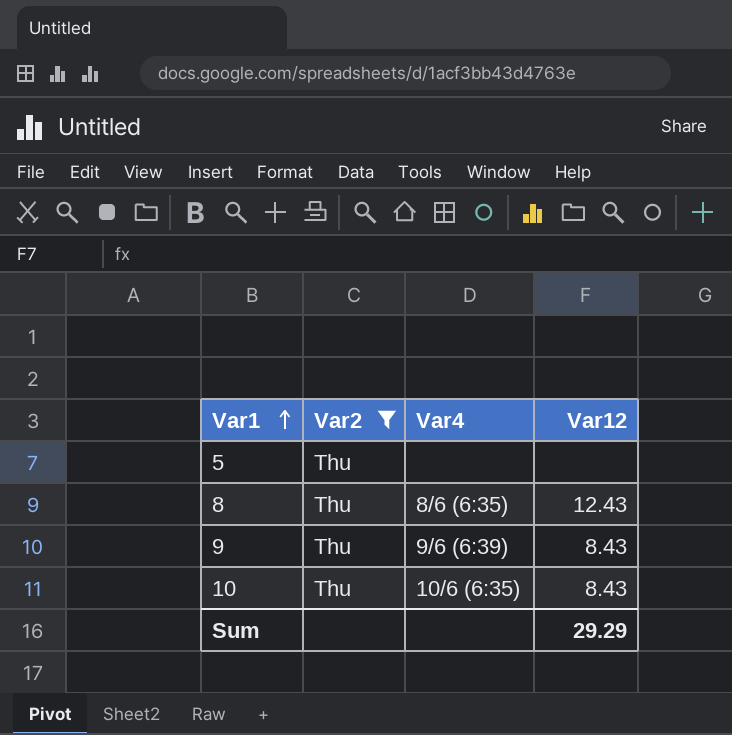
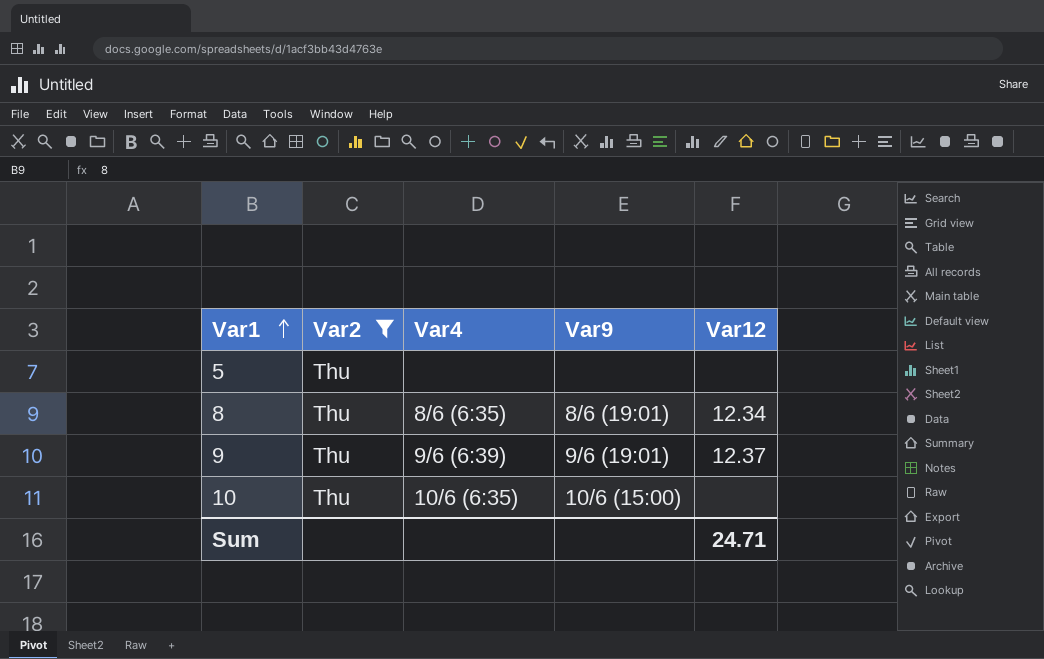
column Var9 | position: none -> 4
8 | Var12: 12.43 -> 12.34
9 | Var12: 8.43 -> 12.37
10 | Var12: 8.43 -> none
Sum | Var12: 29.29 -> 24.71

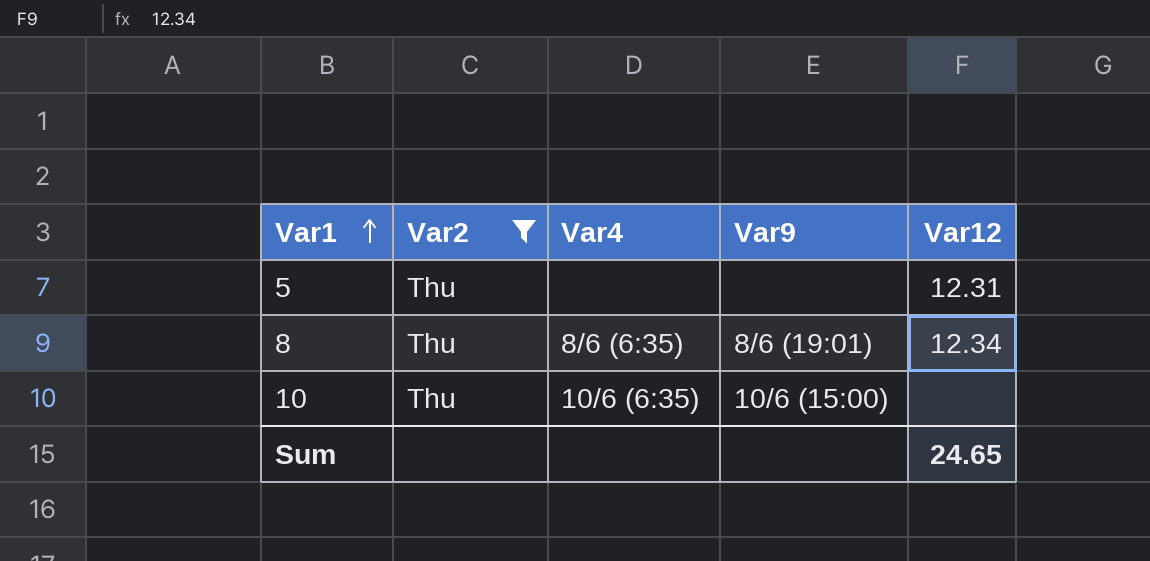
row 9: Thu | 9/6 (6:39) | 9/6 (19:01) | 12.37 -> none
5 | Var12: none -> 12.31
Sum | Var12: 24.71 -> 24.65

